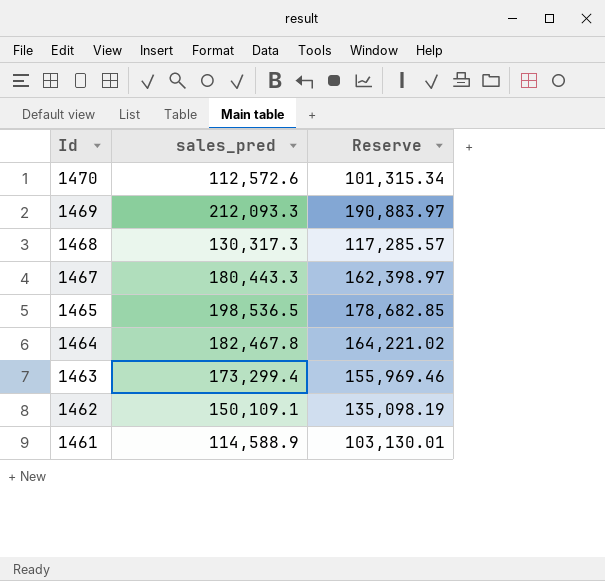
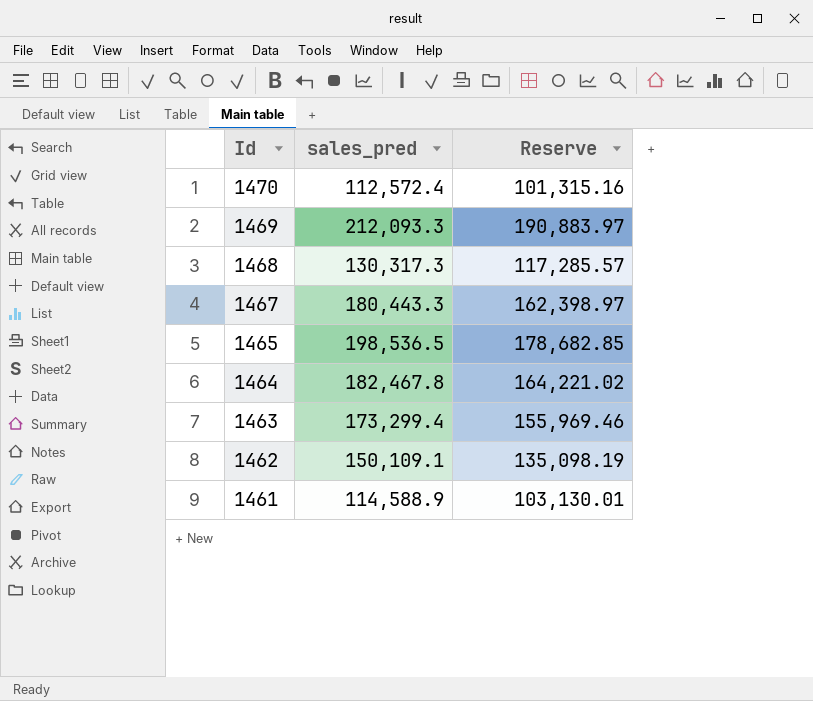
1470 | sales_pred: 112,572.6 -> 112,572.4
1470 | Reserve: 101,315.34 -> 101,315.16

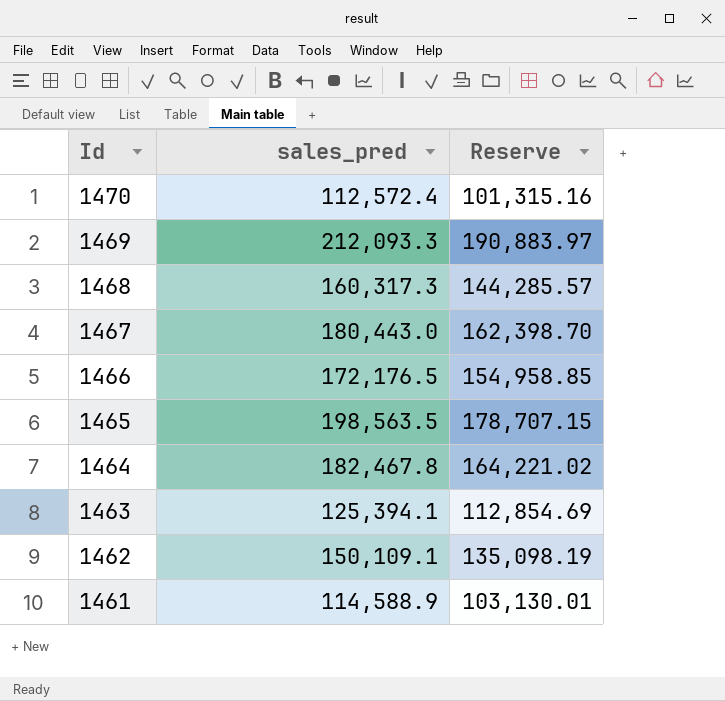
1468 | sales_pred: 130,317.3 -> 160,317.3
1468 | Reserve: 117,285.57 -> 144,285.57
1467 | sales_pred: 180,443.3 -> 180,443.0
1467 | Reserve: 162,398.97 -> 162,398.70
row 1466: none -> 172,176.5 | 154,958.85
1465 | sales_pred: 198,536.5 -> 198,563.5
1465 | Reserve: 178,682.85 -> 178,707.15
1463 | sales_pred: 173,299.4 -> 125,394.1
1463 | Reserve: 155,969.46 -> 112,854.69

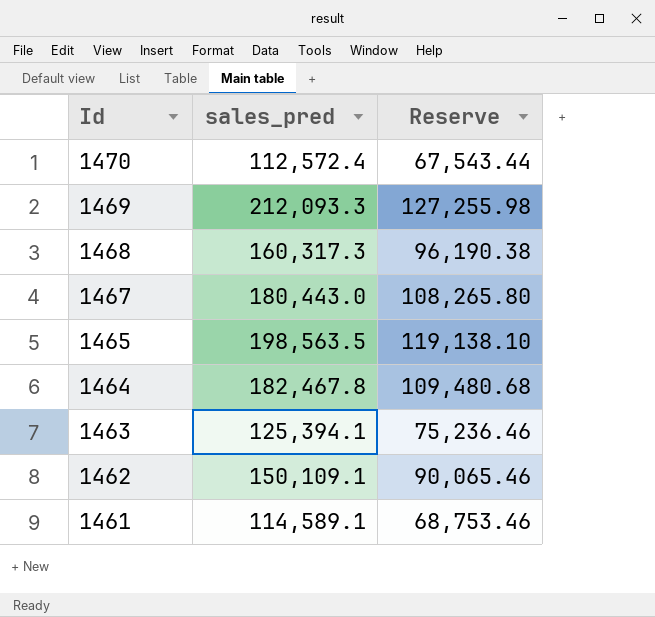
column Reserve | formula: [sales_pred] * 0.9 -> [sales_pred] * 0.6
row 1466: 172,176.5 | 154,958.85 -> none
1461 | sales_pred: 114,588.9 -> 114,589.1

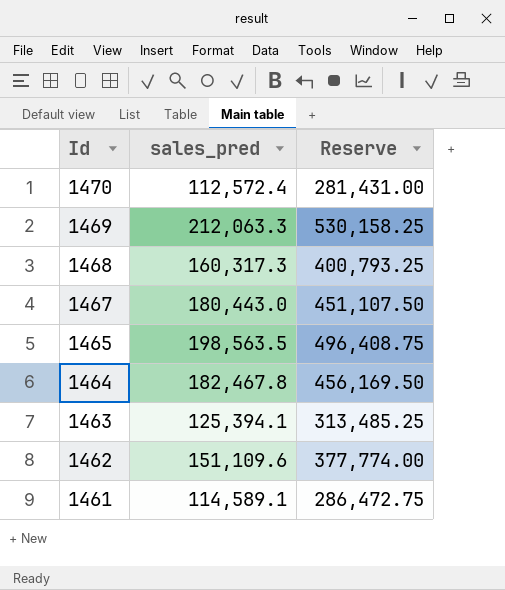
column Reserve | formula: [sales_pred] * 0.6 -> [sales_pred] * 2.5
1469 | sales_pred: 212,093.3 -> 212,063.3
1462 | sales_pred: 150,109.1 -> 151,109.6

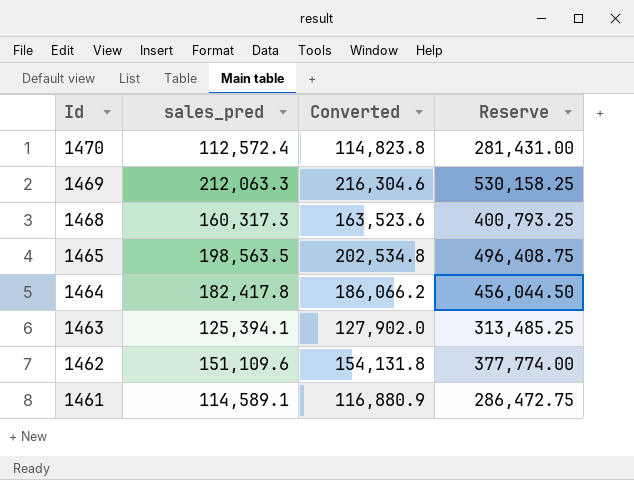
column Converted | formula: none -> [sales_pred] * 1.02
row 1467: 180,443.0 | 451,107.50 -> none
1464 | sales_pred: 182,467.8 -> 182,417.8
1464 | Reserve: 456,169.50 -> 456,044.50

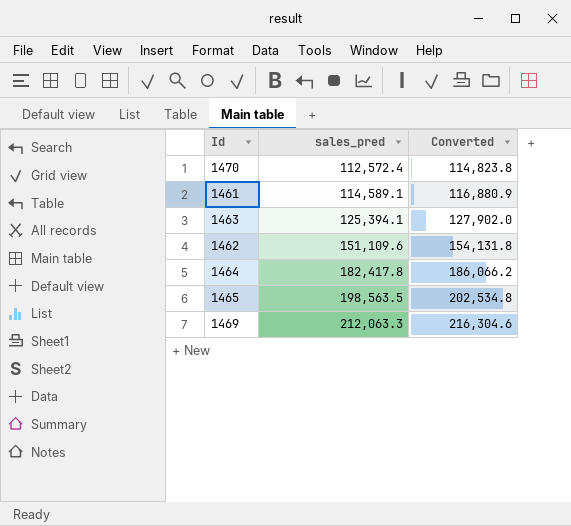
row order: Id descending -> sales_pred ascending
column Reserve | formula: [sales_pred] * 2.5 -> none
row 1468: 160,317.3 | 163,523.6 | 400,793.25 -> none

